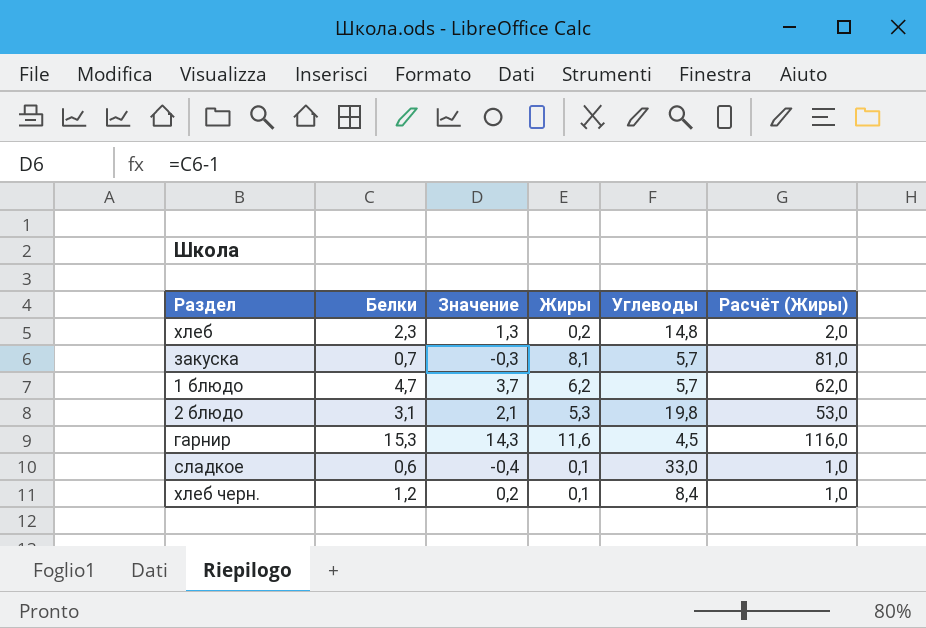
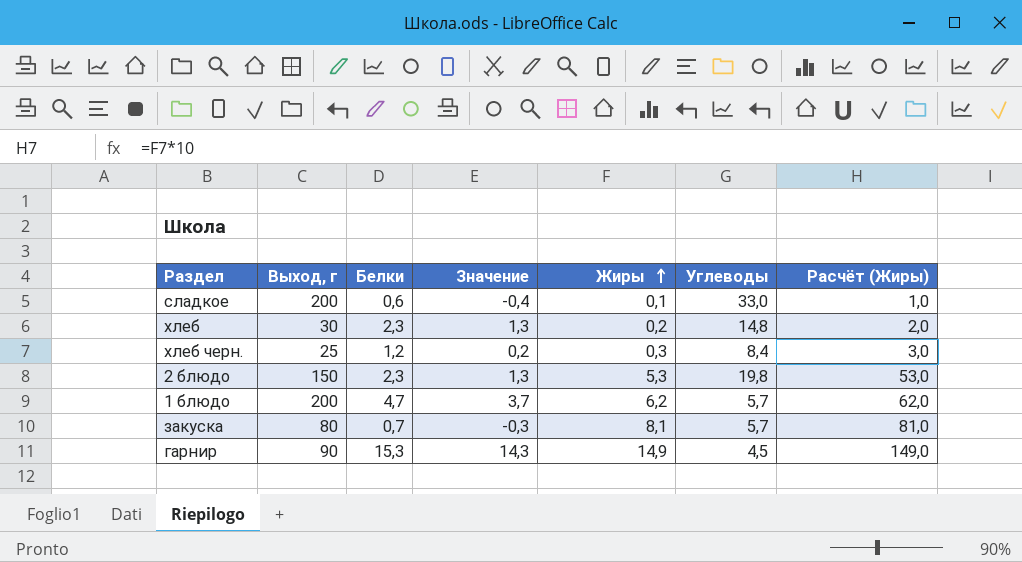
row order: none -> Жиры ascending
column Выход, г | position: none -> 2
хлеб черн. | Жиры: 0,1 -> 0,3
хлеб черн. | Расчёт (Жиры): 1,0 -> 3,0
2 блюдо | Белки: 3,1 -> 2,3
2 блюдо | Значение: 2,1 -> 1,3
гарнир | Жиры: 11,6 -> 14,9
гарнир | Расчёт (Жиры): 116,0 -> 149,0

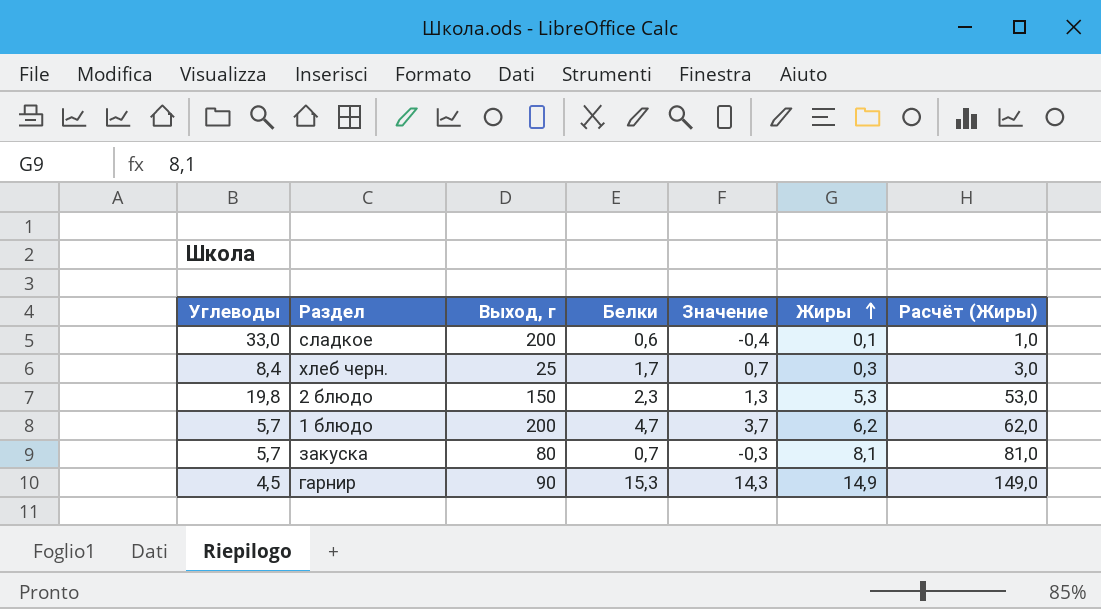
column Углеводы | position: 6 -> 1
row хлеб: 30 | 2,3 | 1,3 | 0,2 | 14,8 | 2,0 -> none
хлеб черн. | Белки: 1,2 -> 1,7
хлеб черн. | Значение: 0,2 -> 0,7

